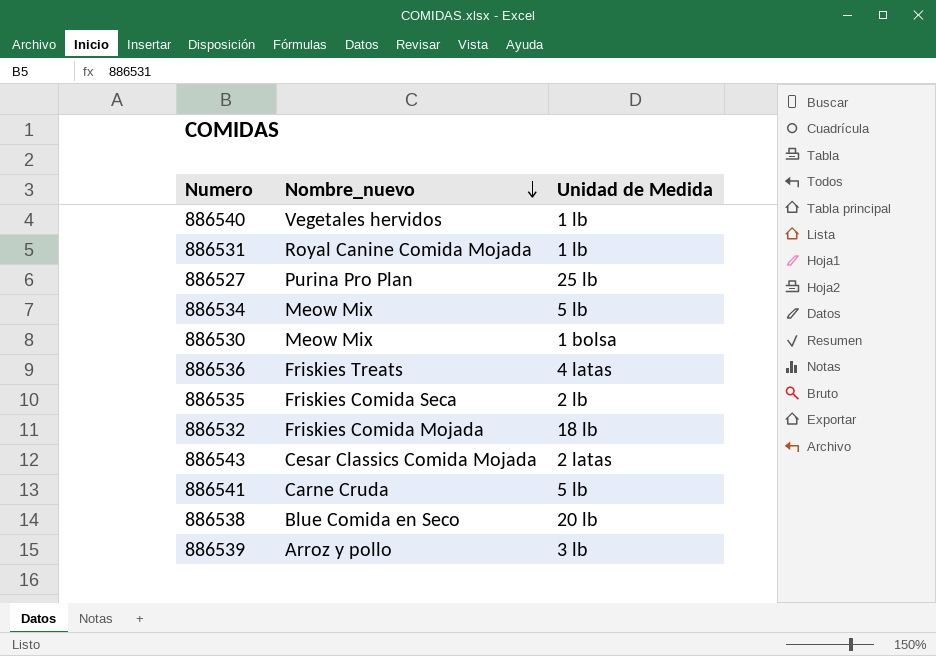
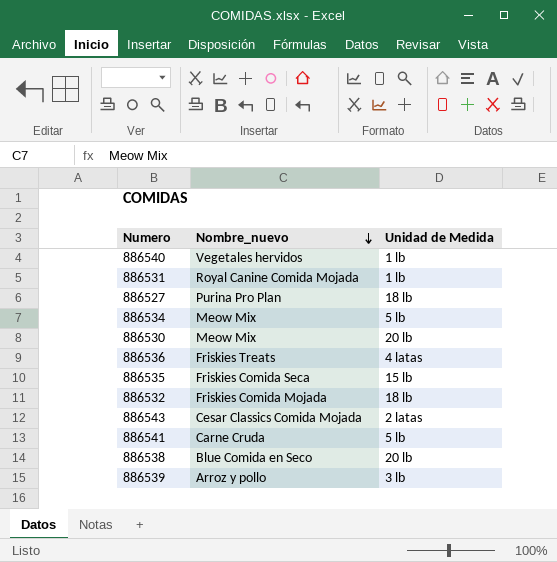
886527 | Unidad de Medida: 25 lb -> 18 lb
886530 | Unidad de Medida: 1 bolsa -> 20 lb
886535 | Unidad de Medida: 2 lb -> 15 lb

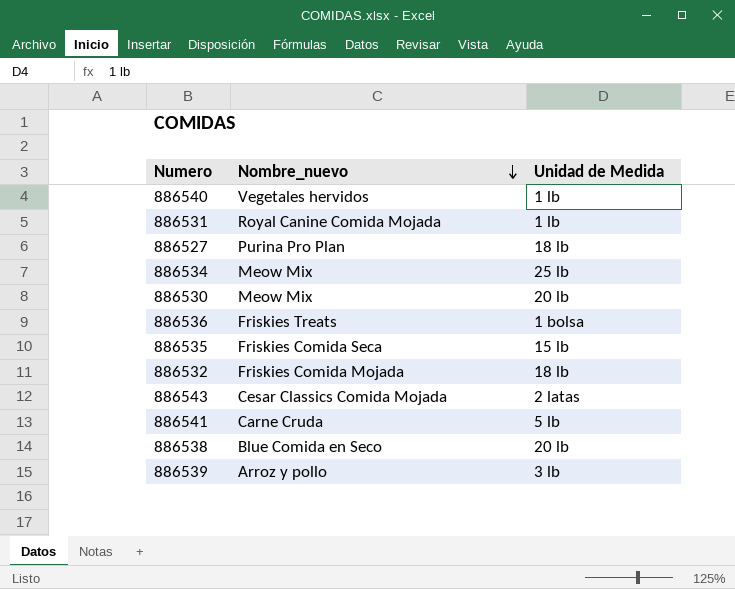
886534 | Unidad de Medida: 5 lb -> 25 lb
886536 | Unidad de Medida: 4 latas -> 1 bolsa

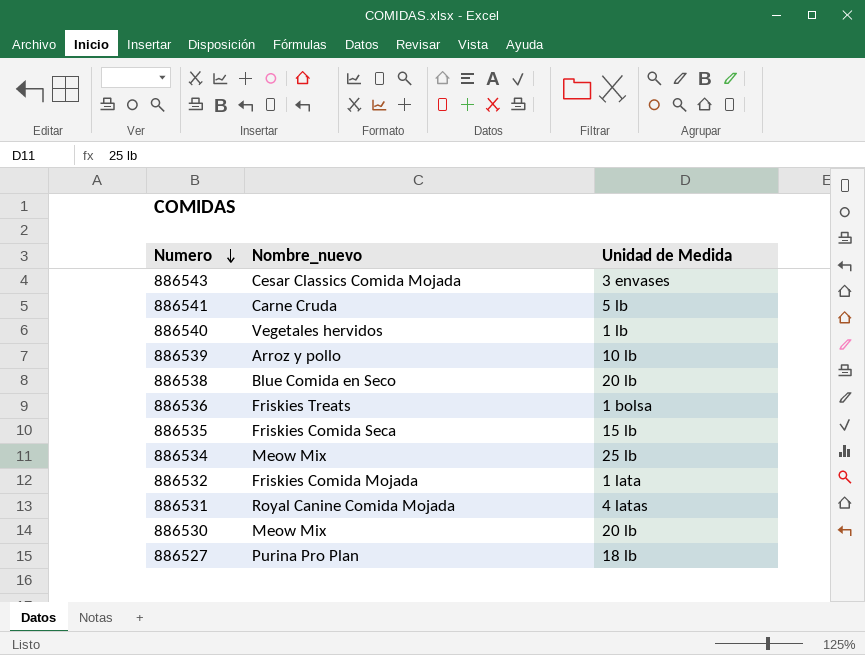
row order: Nombre_nuevo descending -> Numero descending
886543 | Unidad de Medida: 2 latas -> 3 envases
886539 | Unidad de Medida: 3 lb -> 10 lb
886532 | Unidad de Medida: 18 lb -> 1 lata
886531 | Unidad de Medida: 1 lb -> 4 latas

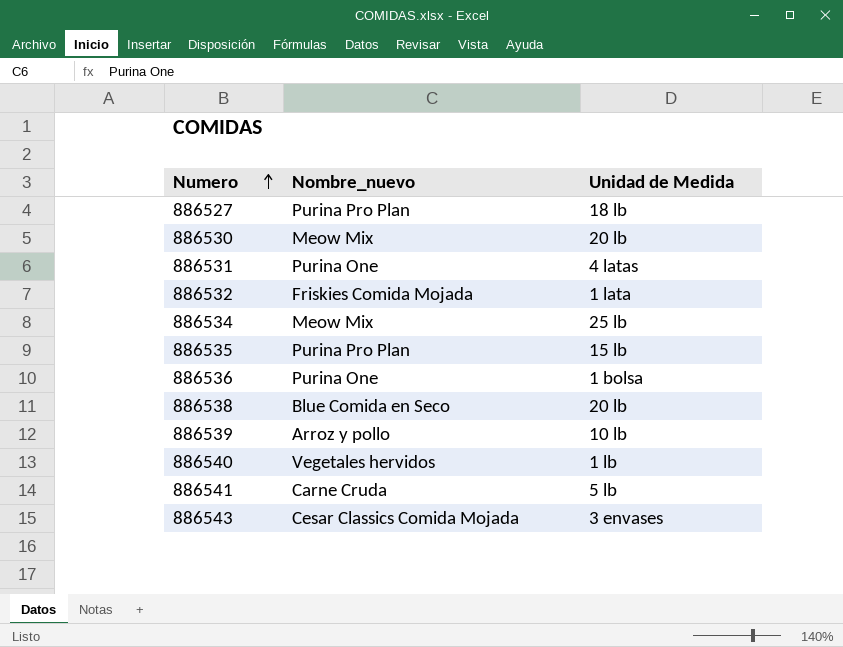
row order: Numero descending -> Numero ascending
886531 | Nombre_nuevo: Royal Canine Comida Mojada -> Purina One
886535 | Nombre_nuevo: Friskies Comida Seca -> Purina Pro Plan
886536 | Nombre_nuevo: Friskies Treats -> Purina One

